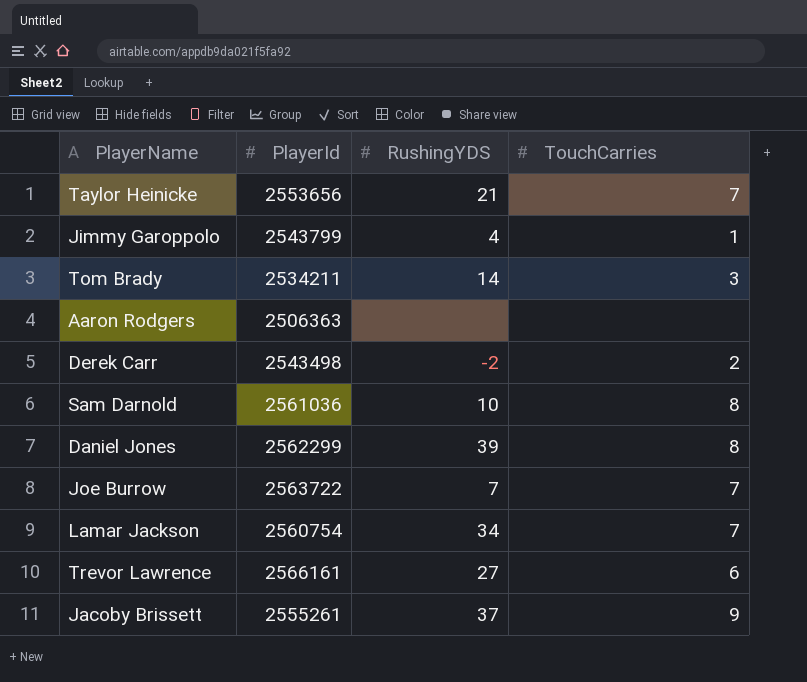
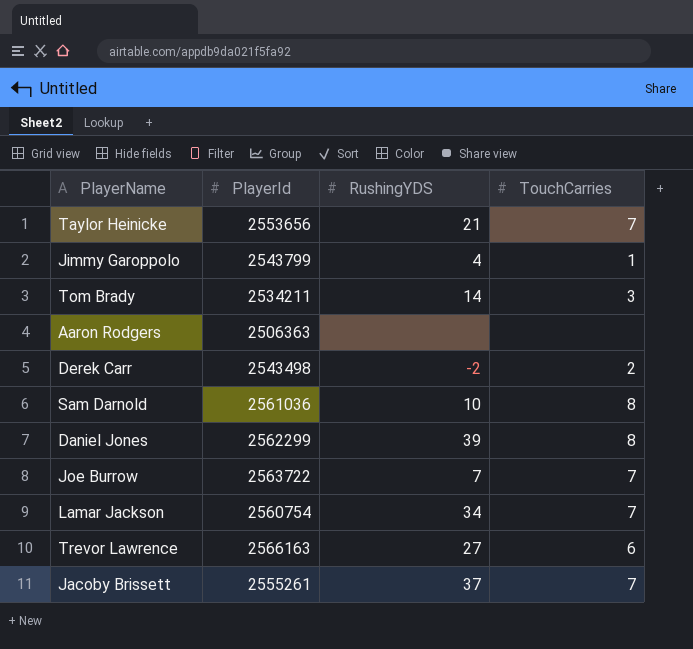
Trevor Lawrence | PlayerId: 2566161 -> 2566163
Jacoby Brissett | TouchCarries: 9 -> 7

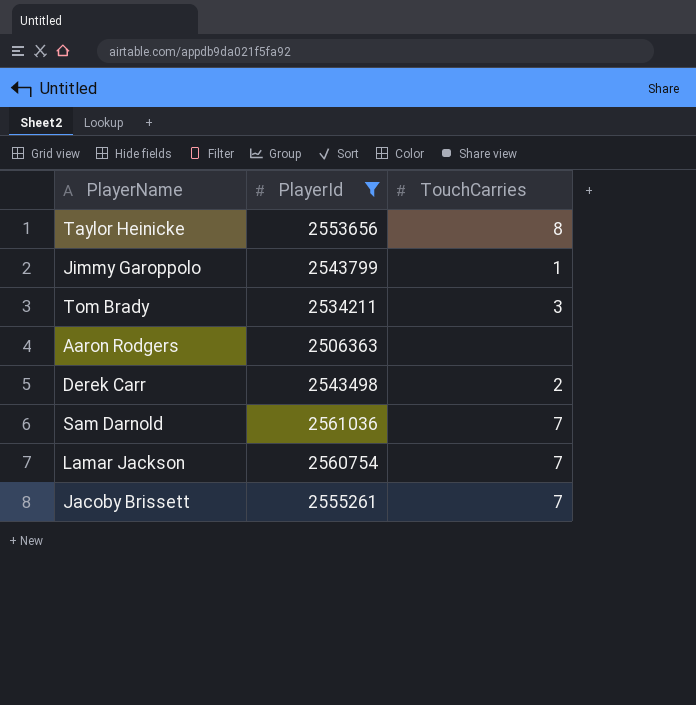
filter: none -> PlayerId <= 2561036
column RushingYDS | position: 3 -> none
Taylor Heinicke | TouchCarries: 7 -> 8
Sam Darnold | TouchCarries: 8 -> 7

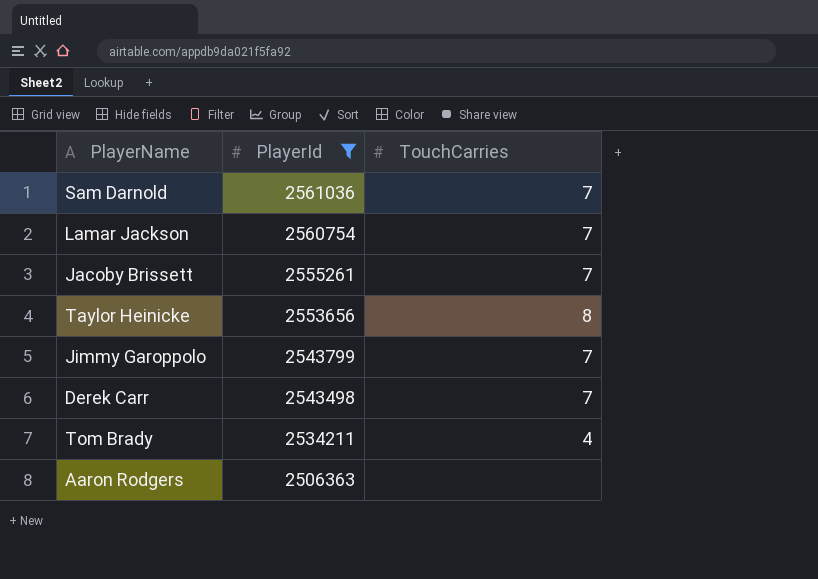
row order: none -> PlayerId descending
Jimmy Garoppolo | TouchCarries: 1 -> 7
Derek Carr | TouchCarries: 2 -> 7
Tom Brady | TouchCarries: 3 -> 4

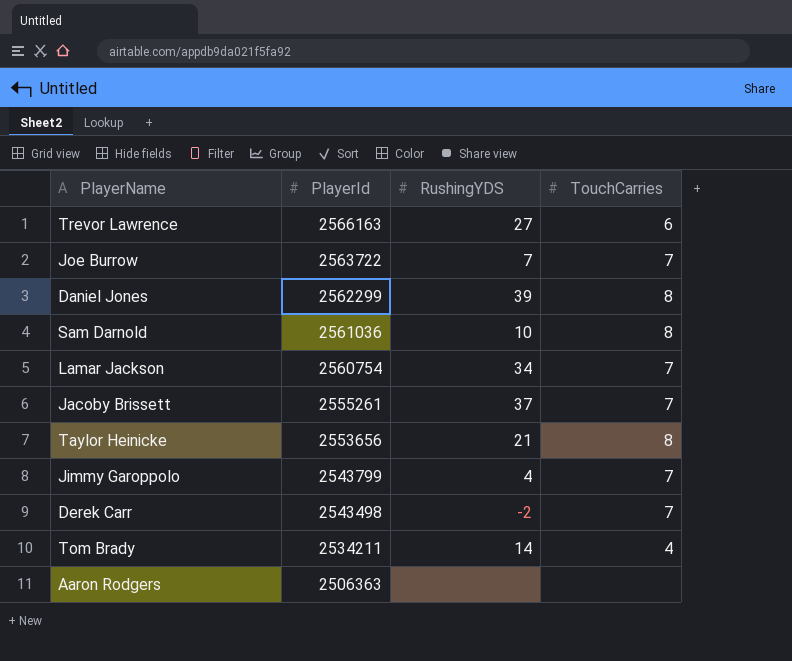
filter: PlayerId <= 2561036 -> none
column RushingYDS | position: none -> 3
Sam Darnold | TouchCarries: 7 -> 8

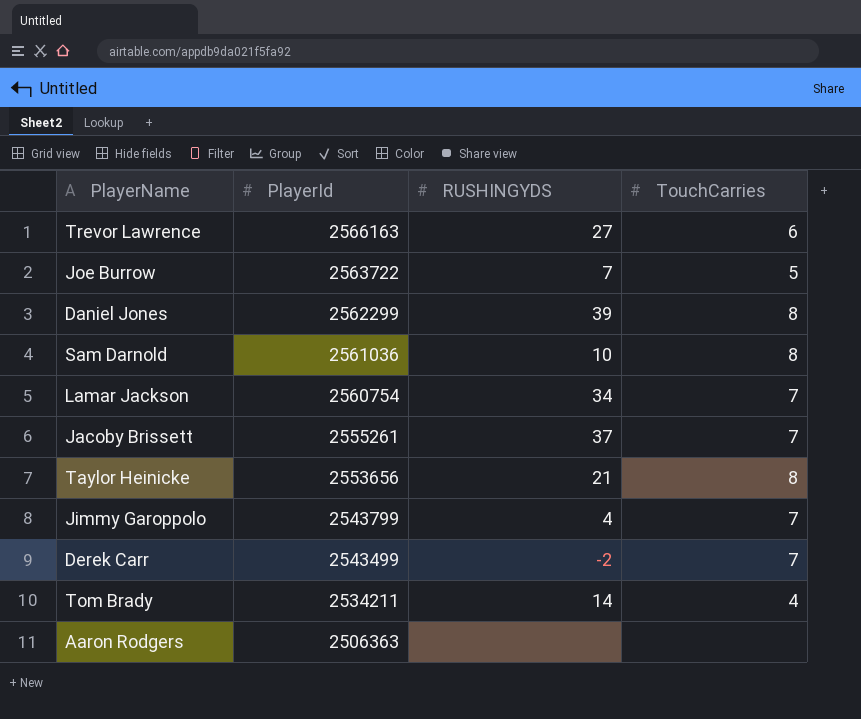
column name: RushingYDS -> RUSHINGYDS
Joe Burrow | TouchCarries: 7 -> 5
Derek Carr | PlayerId: 2543498 -> 2543499

